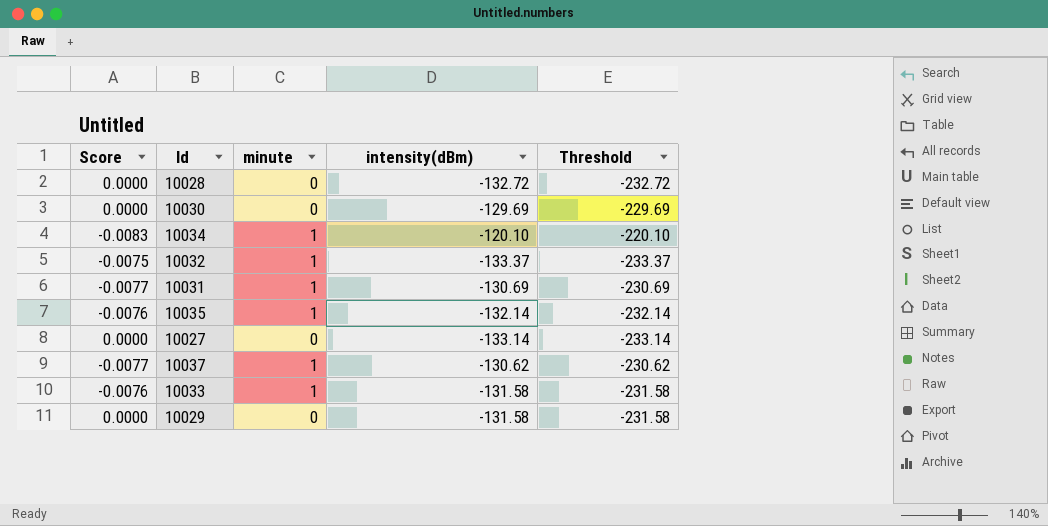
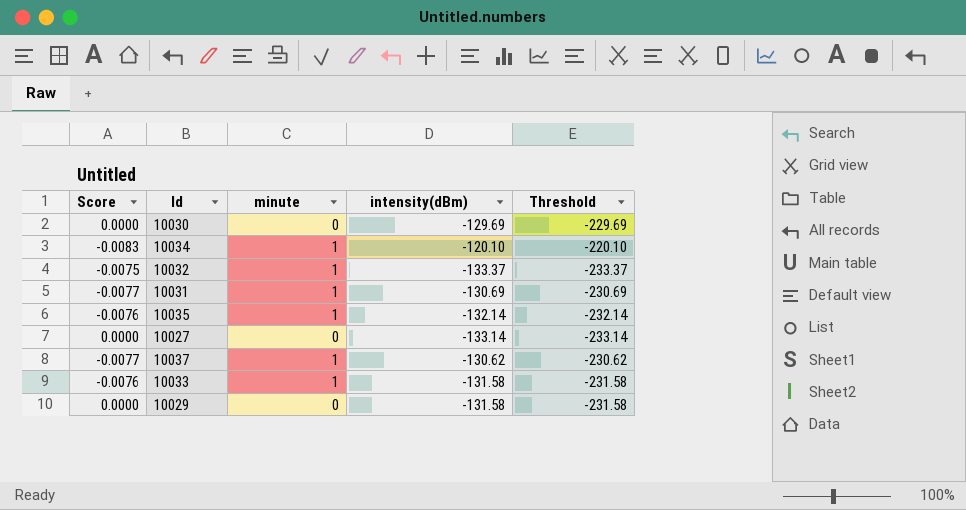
row 10028: 0.0000 | 0 | -132.72 | -232.72 -> none

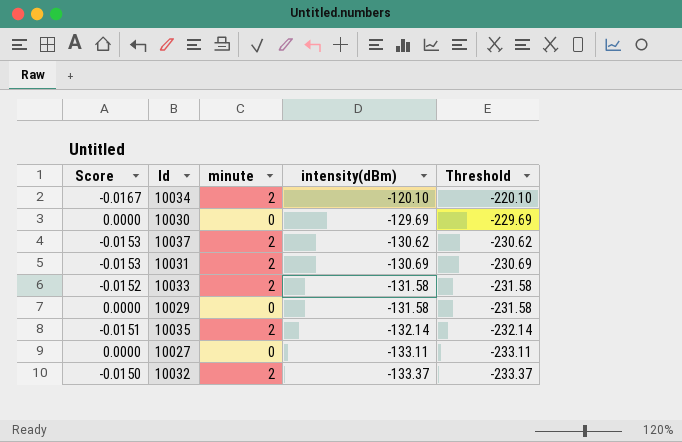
row order: none -> intensity(dBm) descending
10034 | Score: -0.0083 -> -0.0167
10034 | minute: 1 -> 2
10037 | Score: -0.0077 -> -0.0153
10037 | minute: 1 -> 2
10031 | Score: -0.0077 -> -0.0153
10031 | minute: 1 -> 2
10033 | Score: -0.0076 -> -0.0152
10033 | minute: 1 -> 2
10035 | Score: -0.0076 -> -0.0151
10035 | minute: 1 -> 2
10027 | intensity(dBm): -133.14 -> -133.11
10027 | Threshold: -233.14 -> -233.11
10032 | Score: -0.0075 -> -0.0150
10032 | minute: 1 -> 2

